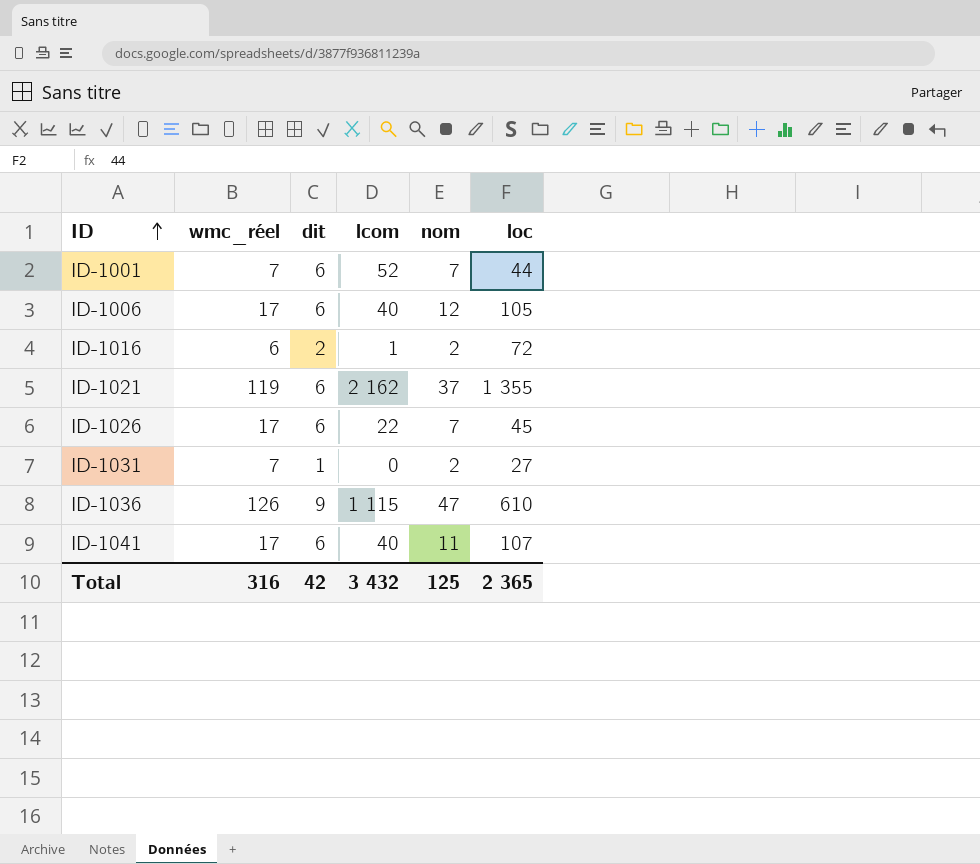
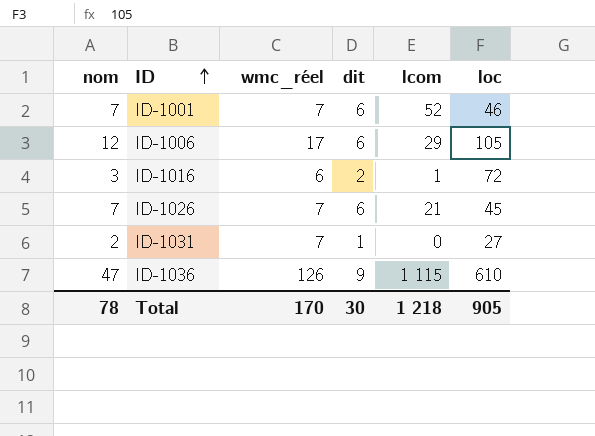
column nom | position: 5 -> 1
row ID-1021: 119 | 6 | 2 162 | 37 | 1 355 -> none
row ID-1041: 17 | 6 | 40 | 11 | 107 -> none
ID-1001 | loc: 44 -> 46
ID-1006 | lcom: 40 -> 29
ID-1016 | nom: 2 -> 3
ID-1026 | wmc_réel: 17 -> 7
ID-1026 | lcom: 22 -> 21
Total | nom: 125 -> 78
Total | wmc_réel: 316 -> 170
Total | dit: 42 -> 30
Total | lcom: 3 432 -> 1 218
Total | loc: 2 365 -> 905

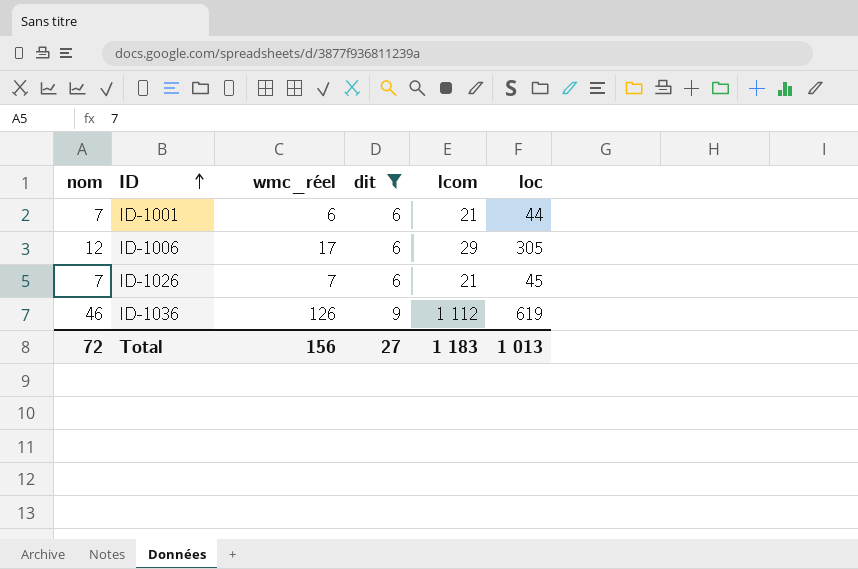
filter: none -> dit >= 6
ID-1001 | wmc_réel: 7 -> 6
ID-1001 | lcom: 52 -> 21
ID-1001 | loc: 46 -> 44
ID-1006 | loc: 105 -> 305
ID-1036 | nom: 47 -> 46
ID-1036 | lcom: 1 115 -> 1 112
ID-1036 | loc: 610 -> 619
Total | nom: 78 -> 72
Total | wmc_réel: 170 -> 156
Total | dit: 30 -> 27
Total | lcom: 1 218 -> 1 183
Total | loc: 905 -> 1 013

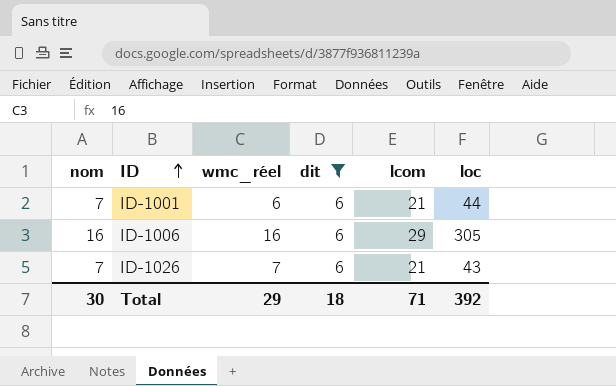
row ID-1036: 46 | 126 | 9 | 1 112 | 619 -> none
ID-1006 | nom: 12 -> 16
ID-1006 | wmc_réel: 17 -> 16
ID-1026 | loc: 45 -> 43
Total | nom: 72 -> 30
Total | wmc_réel: 156 -> 29
Total | dit: 27 -> 18
Total | lcom: 1 183 -> 71
Total | loc: 1 013 -> 392

